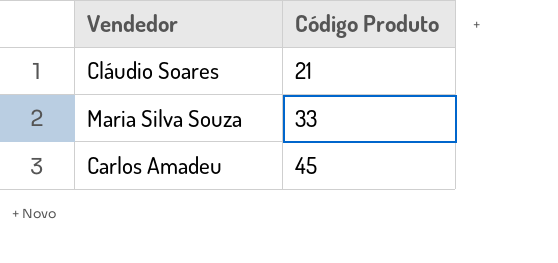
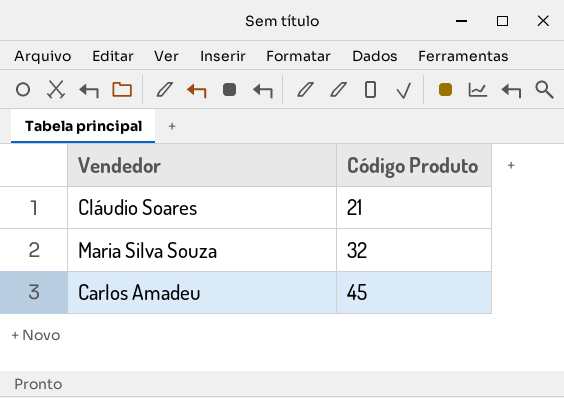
Maria Silva Souza | Código Produto: 33 -> 32

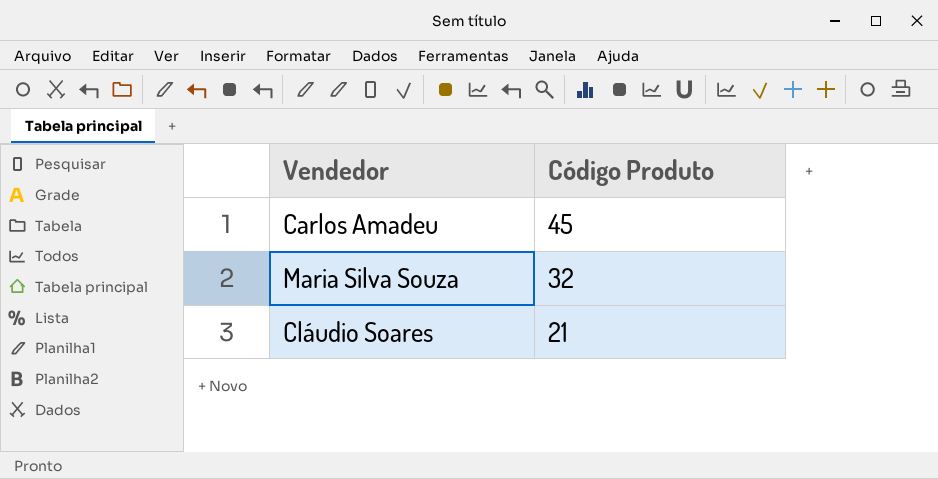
row order: Código Produto ascending -> Código Produto descending

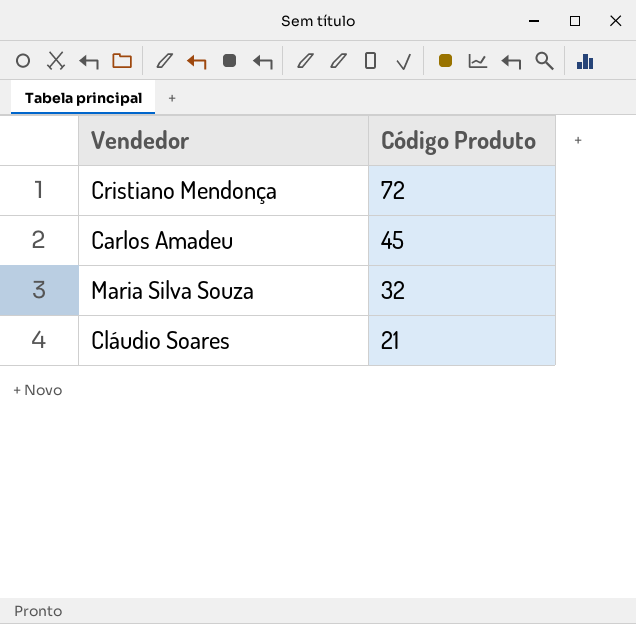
row Cristiano Mendonça: none -> 72

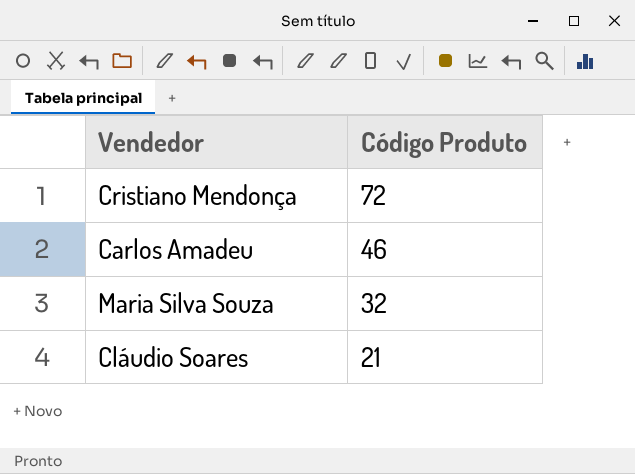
Carlos Amadeu | Código Produto: 45 -> 46

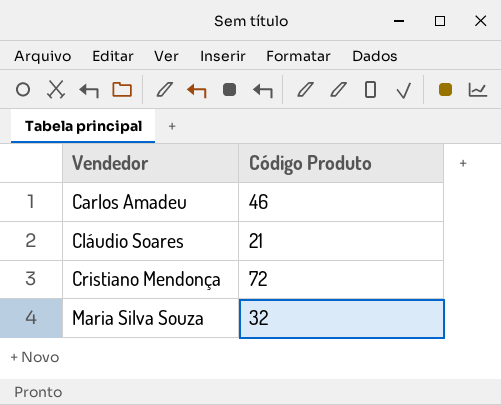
row order: Código Produto descending -> Vendedor ascending

